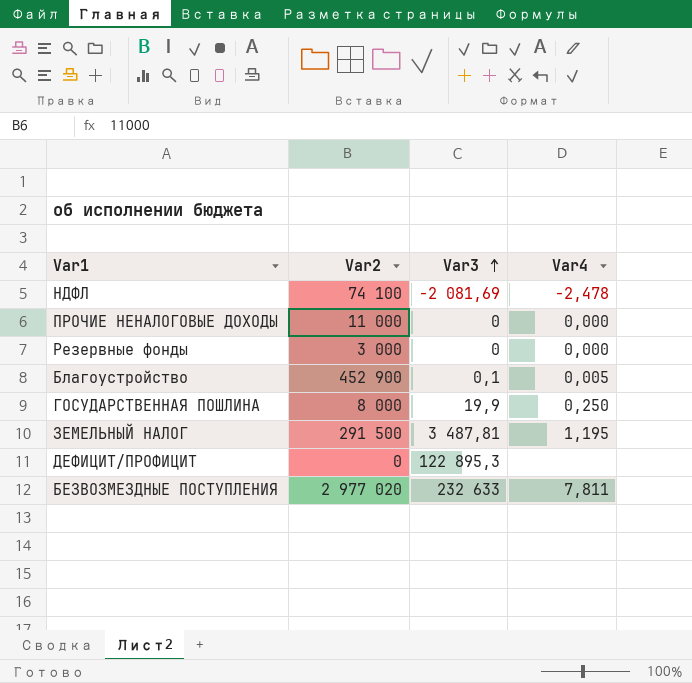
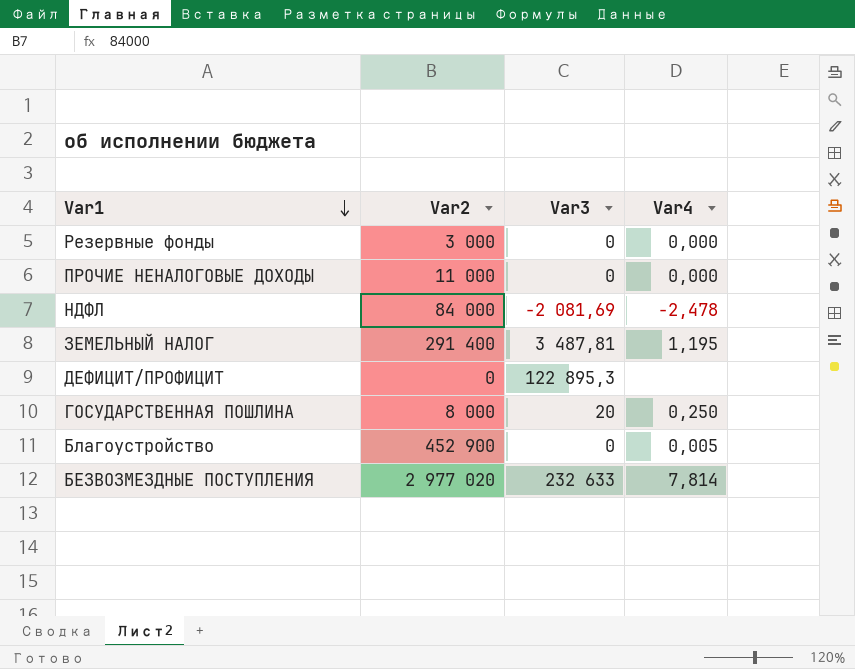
row order: Var3 ascending -> Var1 descending
НДФЛ | Var2: 74 100 -> 84 000
ЗЕМЕЛЬНЫЙ НАЛОГ | Var2: 291 500 -> 291 400
ГОСУДАРСТВЕННАЯ ПОШЛИНА | Var3: 19,9 -> 20
Благоустройство | Var3: 0,1 -> 0
БЕЗВОЗМЕЗДНЫЕ ПОСТУПЛЕНИЯ | Var4: 7,811 -> 7,814

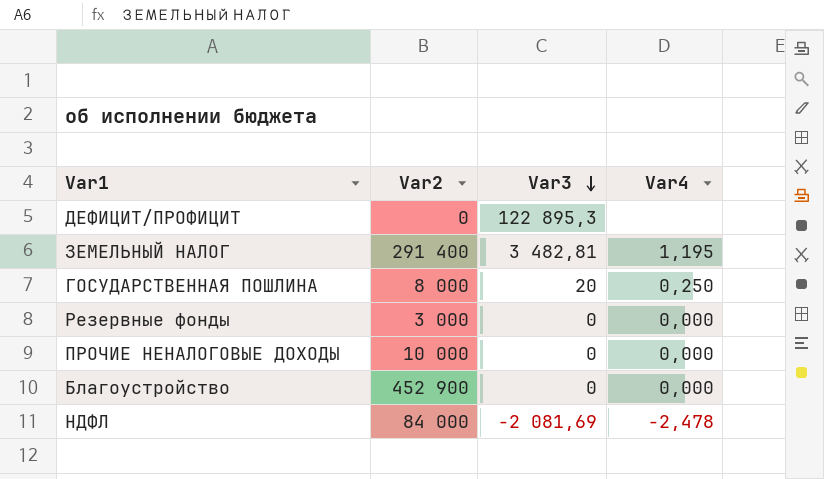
row order: Var1 descending -> Var3 descending
row БЕЗВОЗМЕЗДНЫЕ ПОСТУПЛЕНИЯ: 2 977 020 | 232 633 | 7,814 -> none
ЗЕМЕЛЬНЫЙ НАЛОГ | Var3: 3 487,81 -> 3 482,81
ПРОЧИЕ НЕНАЛОГОВЫЕ ДОХОДЫ | Var2: 11 000 -> 10 000
Благоустройство | Var4: 0,005 -> 0,000

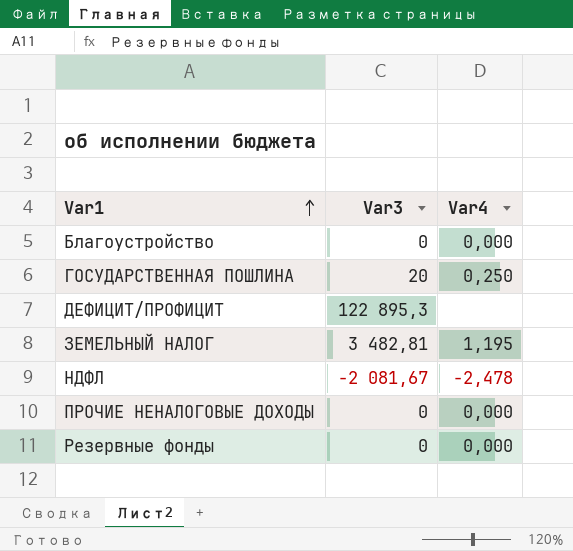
row order: Var3 descending -> Var1 ascending
column Var2 | position: 2 -> none
НДФЛ | Var3: -2 081,69 -> -2 081,67

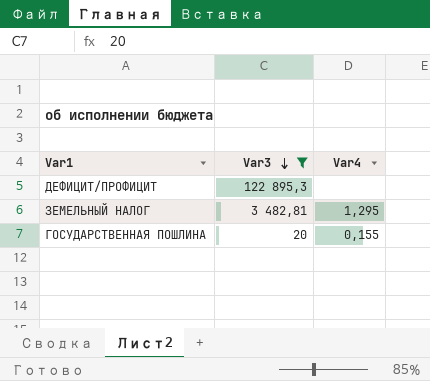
filter: none -> Var3 >= 20
row order: Var1 ascending -> Var3 descending
ЗЕМЕЛЬНЫЙ НАЛОГ | Var4: 1,195 -> 1,295
ГОСУДАРСТВЕННАЯ ПОШЛИНА | Var4: 0,250 -> 0,155

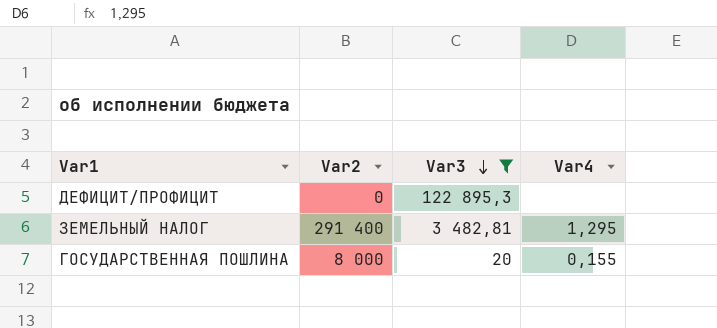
column Var2 | position: none -> 2

